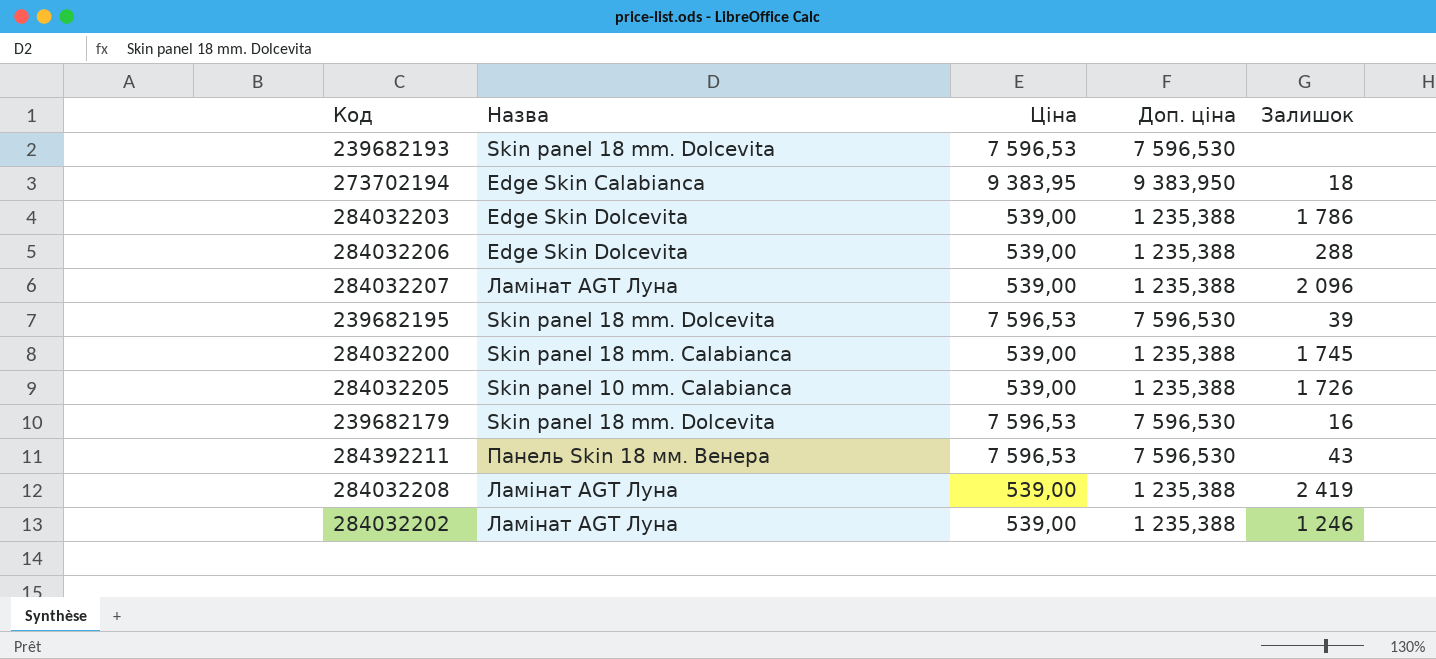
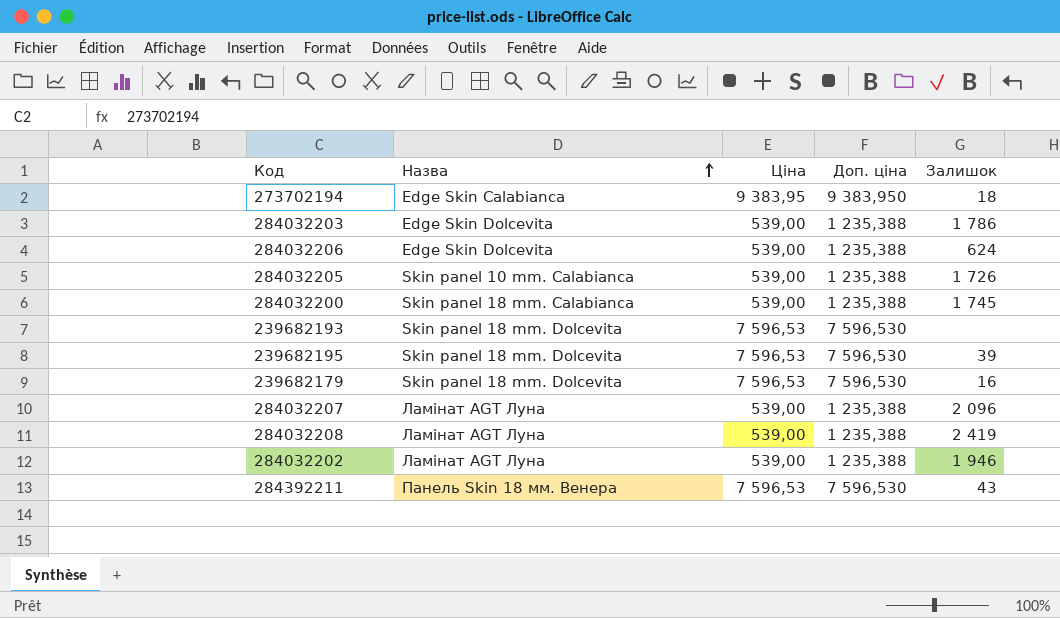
row order: none -> Назва ascending
284032206 | Залишок: 288 -> 624
284032202 | Залишок: 1 246 -> 1 946

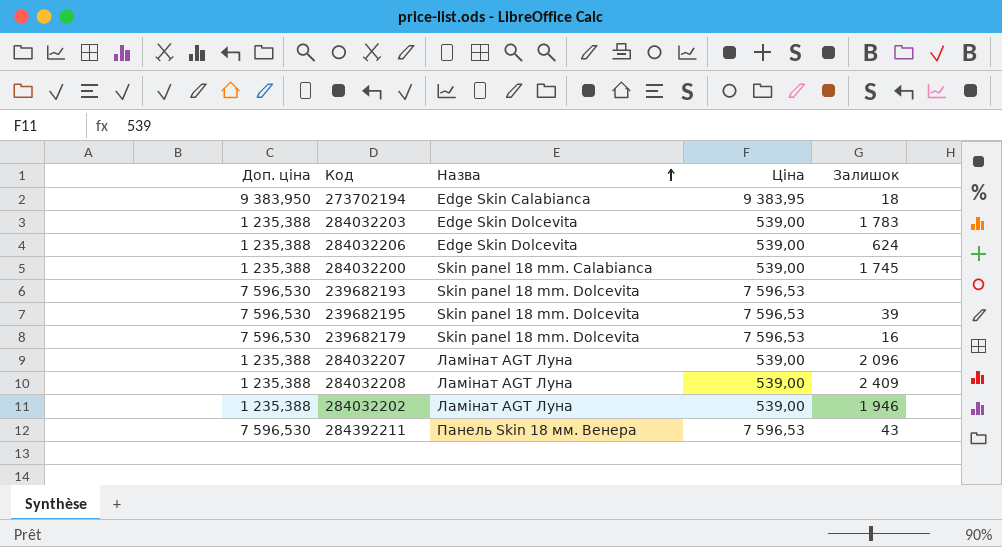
column Доп. ціна | position: 4 -> 1
row 284032205: Skin panel 10 mm. Calabianca | 539,00 | 1 235,388 | 1 726 -> none
284032203 | Залишок: 1 786 -> 1 783
284032208 | Залишок: 2 419 -> 2 409

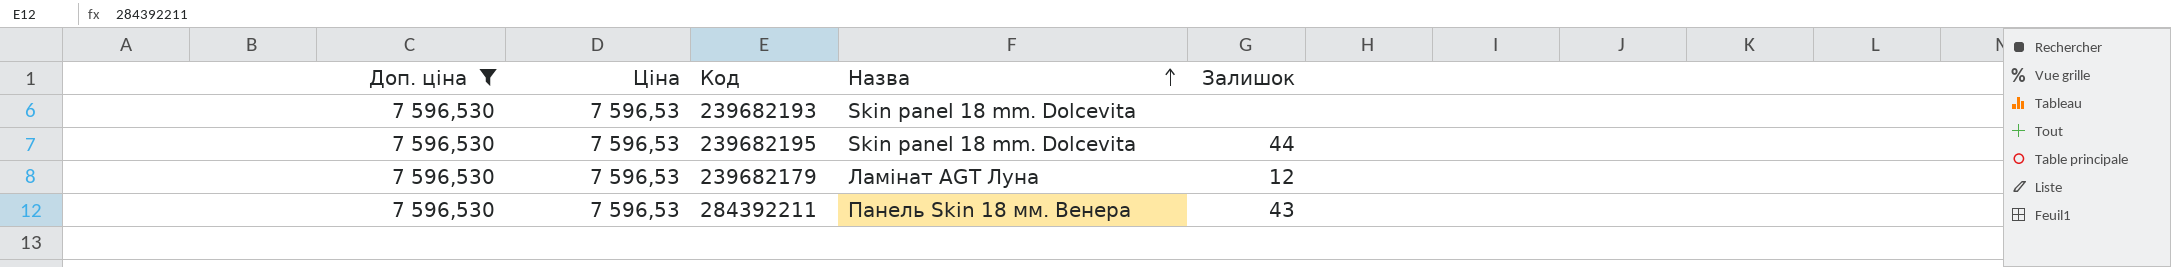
filter: none -> Доп. ціна = 7 596,530
column Ціна | position: 4 -> 2
239682195 | Залишок: 39 -> 44
239682179 | Назва: Skin panel 18 mm. Dolcevita -> Ламінат AGT Луна
239682179 | Залишок: 16 -> 12

